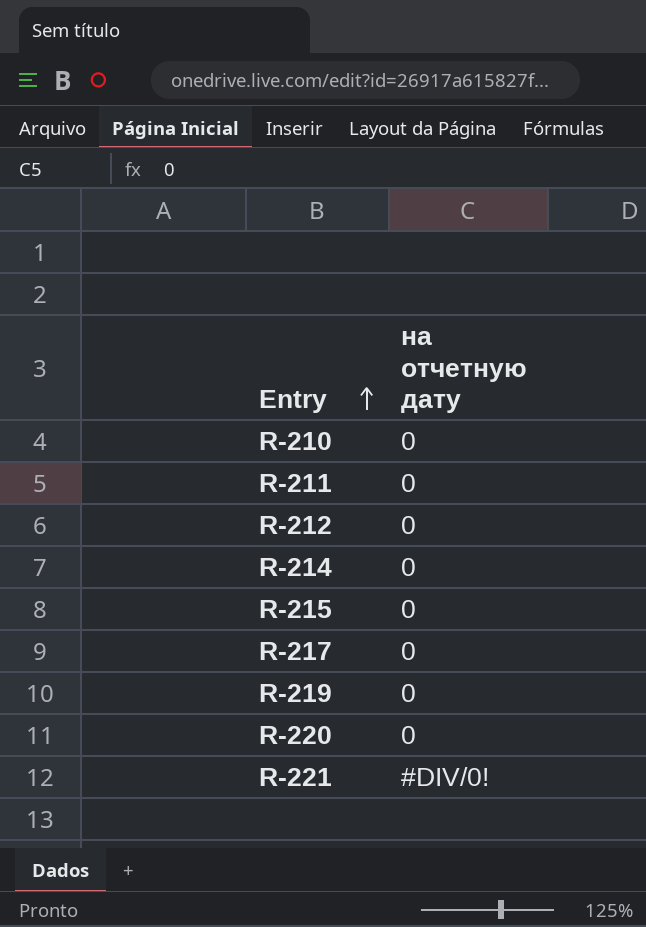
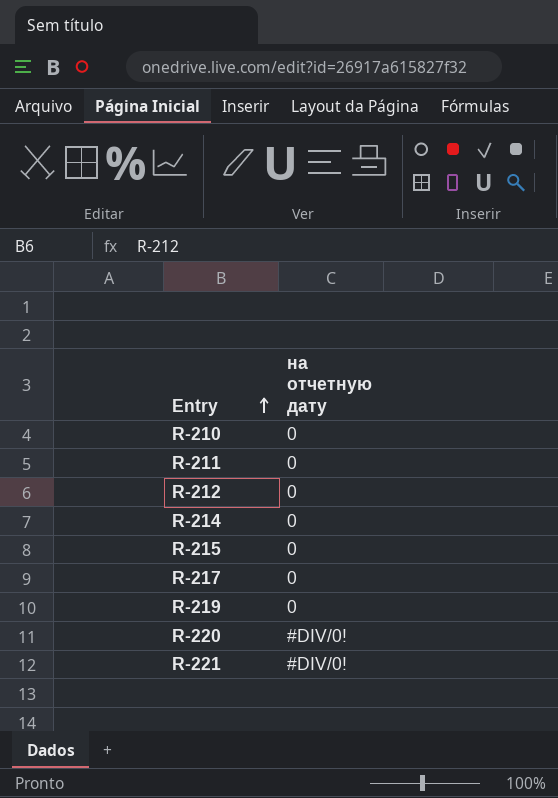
R-220 | на отчетную дату: 0 -> #DIV/0!

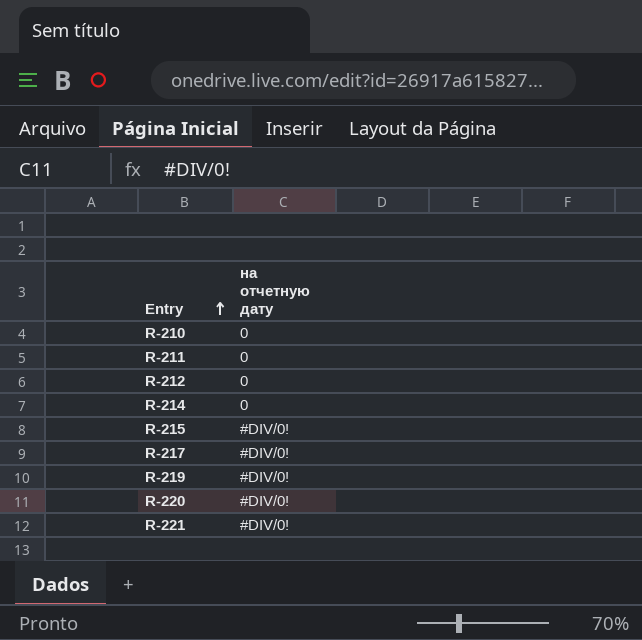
R-215 | на отчетную дату: 0 -> #DIV/0!
R-217 | на отчетную дату: 0 -> #DIV/0!
R-219 | на отчетную дату: 0 -> #DIV/0!

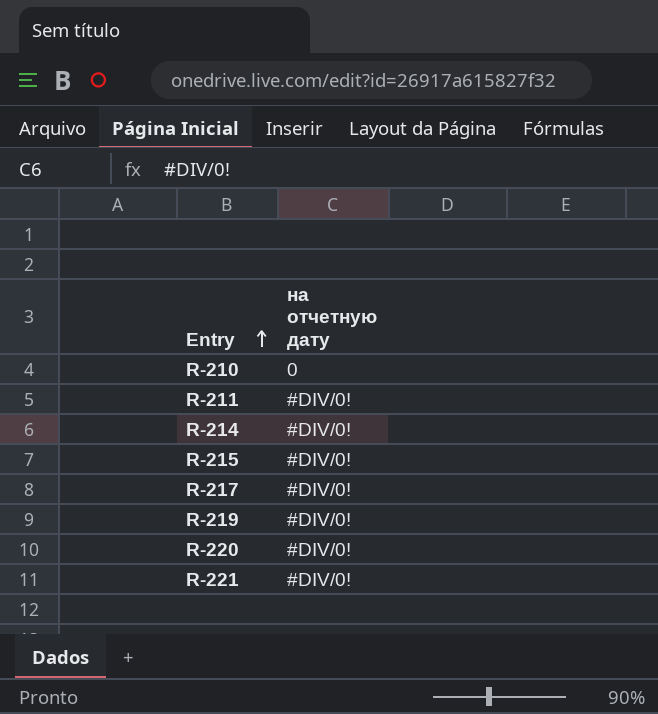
row R-212: 0 -> none
R-211 | на отчетную дату: 0 -> #DIV/0!
R-214 | на отчетную дату: 0 -> #DIV/0!

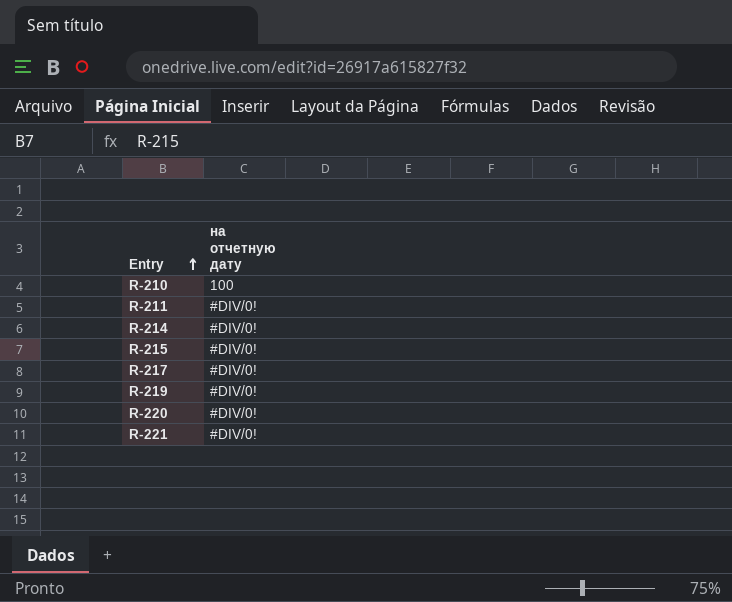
R-210 | на отчетную дату: 0 -> 100

